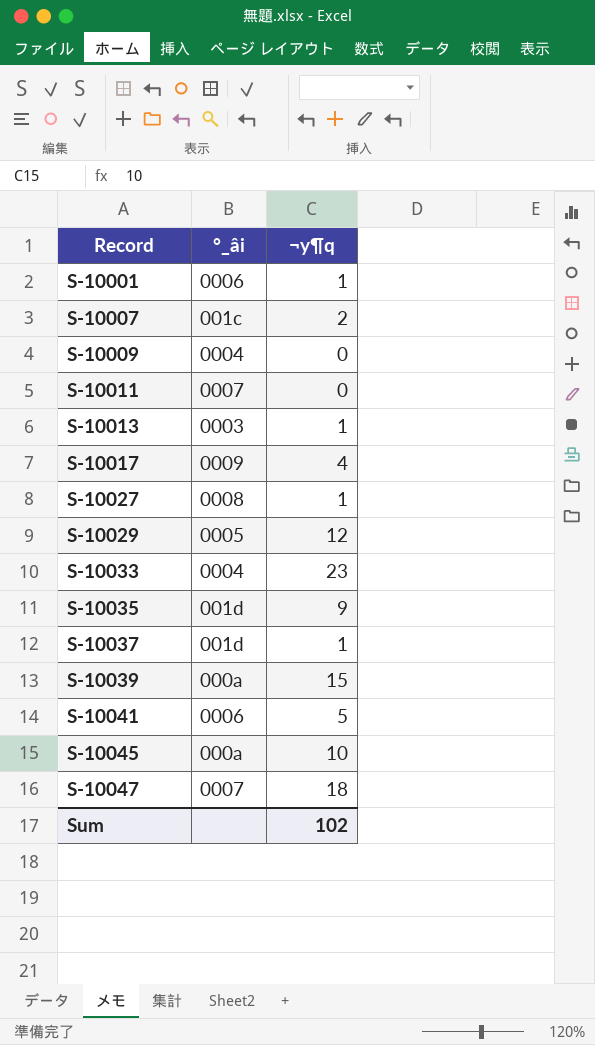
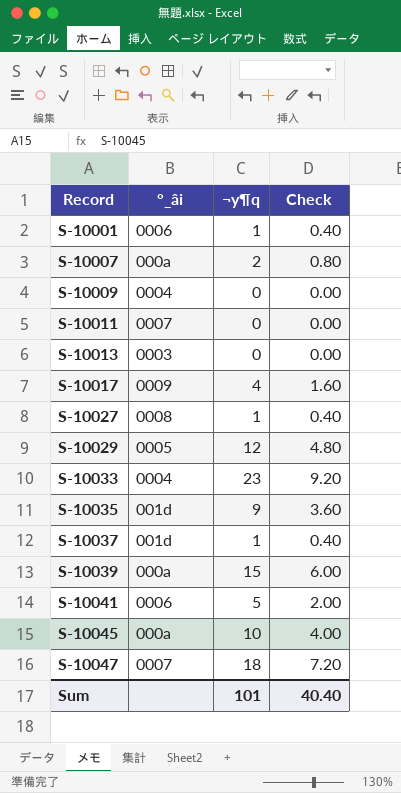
column Check | formula: none -> [¬y¶q] * 0.4
S-10007 | °_âi: 001c -> 000a
S-10013 | ¬y¶q: 1 -> 0
Sum | ¬y¶q: 102 -> 101

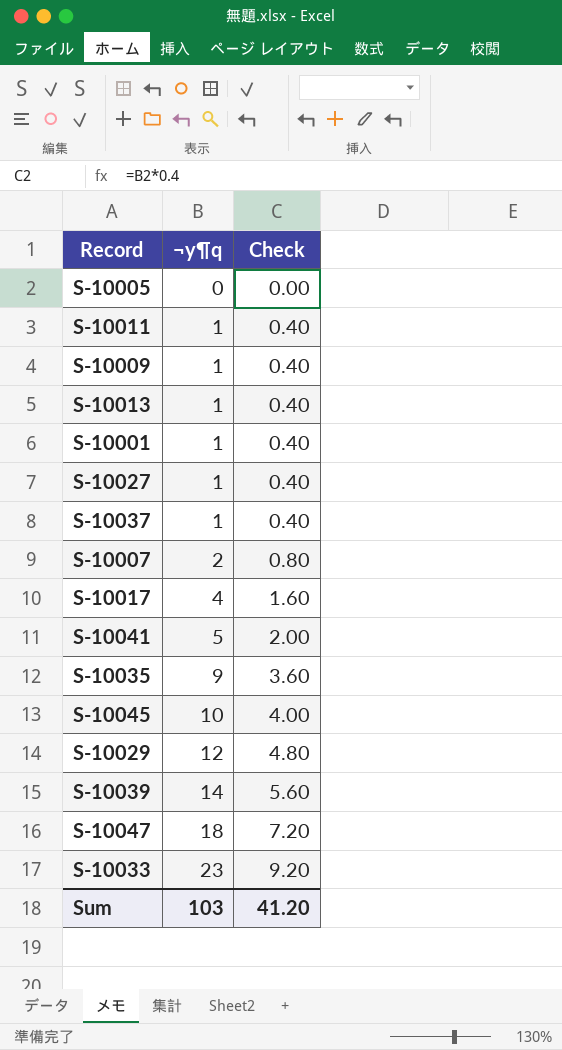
row order: Record ascending -> ¬y¶q ascending
column °_âi | position: 2 -> none
row S-10005: none -> 0 | 0.00
S-10011 | ¬y¶q: 0 -> 1
S-10011 | Check: 0.00 -> 0.40
S-10009 | ¬y¶q: 0 -> 1
S-10009 | Check: 0.00 -> 0.40
S-10013 | ¬y¶q: 0 -> 1
S-10013 | Check: 0.00 -> 0.40
S-10039 | ¬y¶q: 15 -> 14
S-10039 | Check: 6.00 -> 5.60
Sum | ¬y¶q: 101 -> 103
Sum | Check: 40.40 -> 41.20

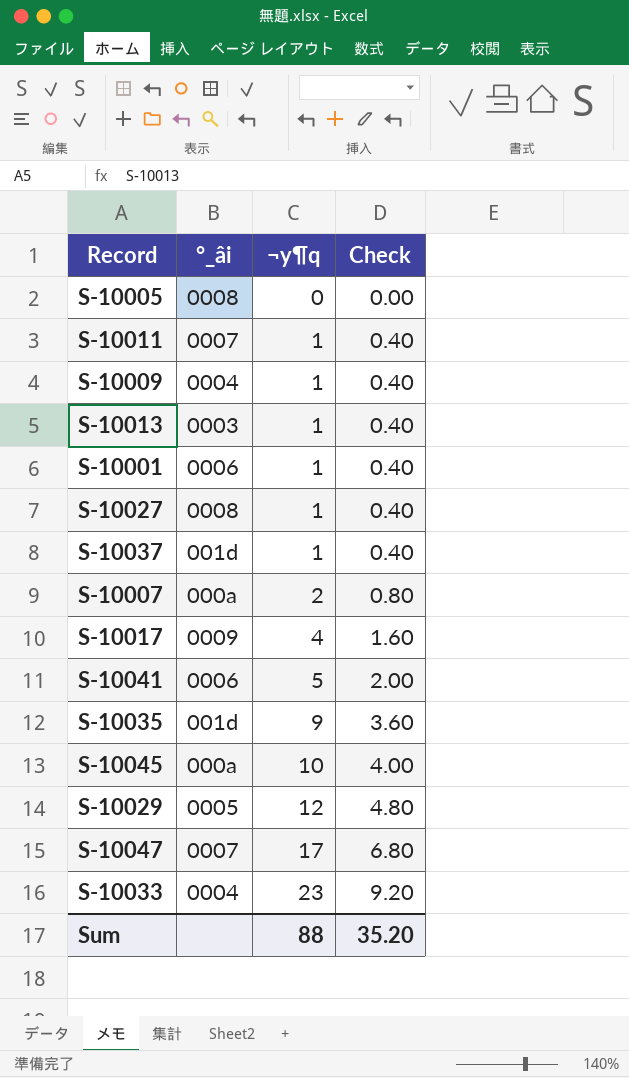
column °_âi | position: none -> 2
row S-10039: 14 | 5.60 -> none
S-10047 | ¬y¶q: 18 -> 17
S-10047 | Check: 7.20 -> 6.80
Sum | ¬y¶q: 103 -> 88
Sum | Check: 41.20 -> 35.20

